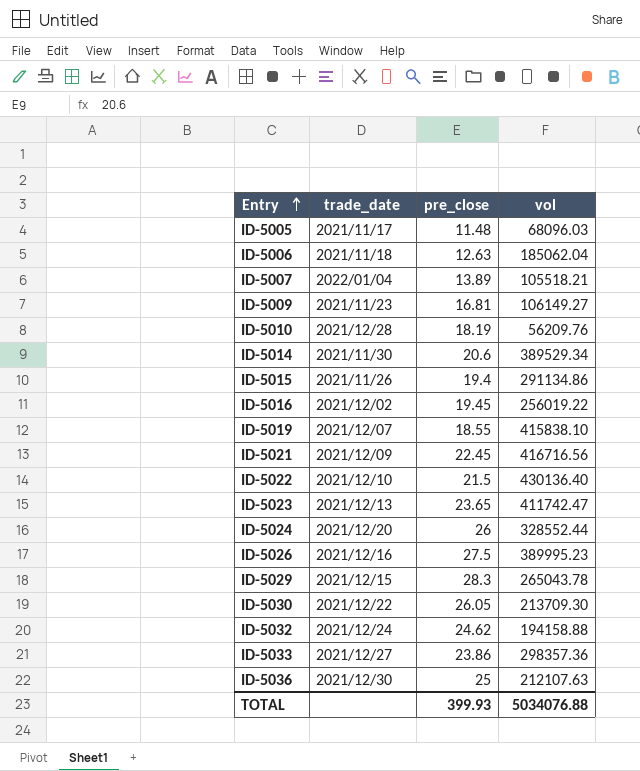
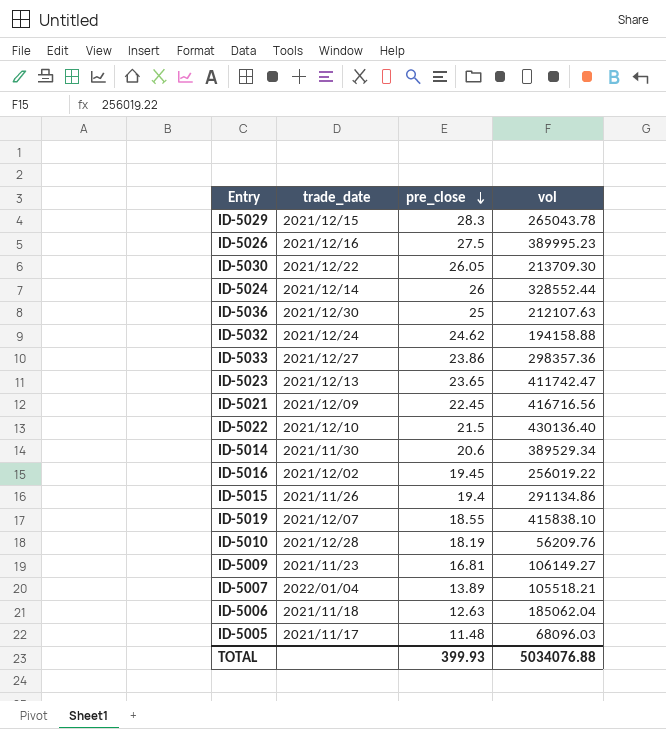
row order: Entry ascending -> pre_close descending
ID-5024 | trade_date: 2021/12/20 -> 2021/12/14

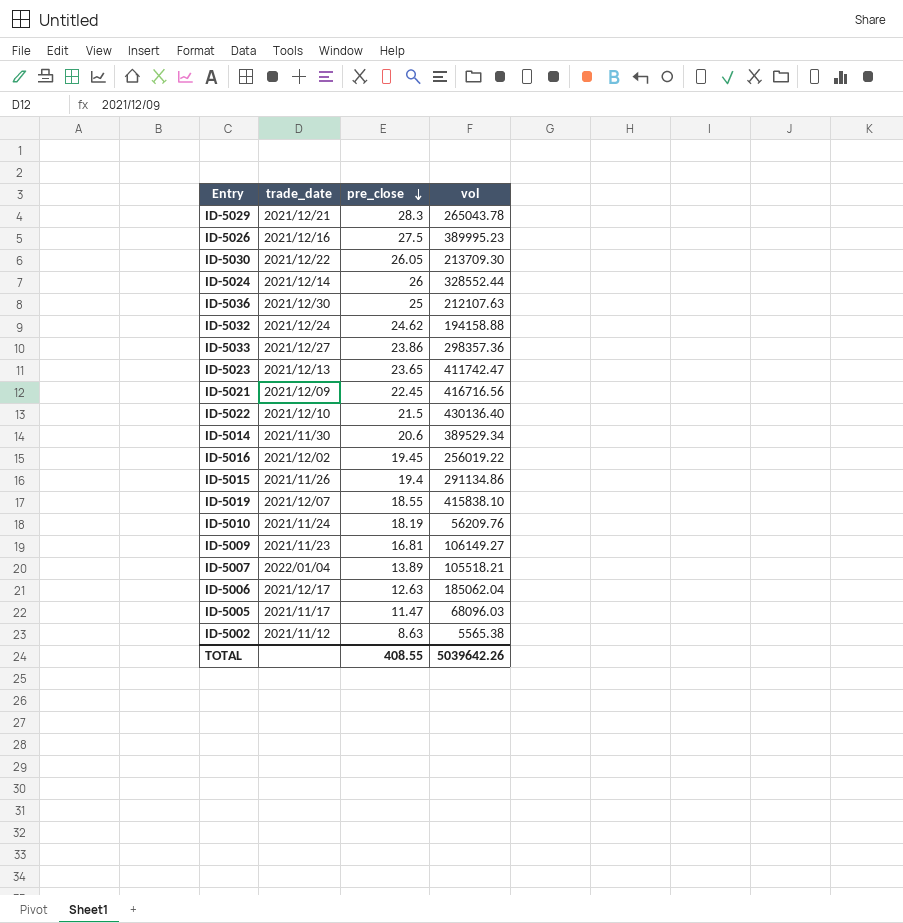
ID-5029 | trade_date: 2021/12/15 -> 2021/12/21
ID-5010 | trade_date: 2021/12/28 -> 2021/11/24
ID-5006 | trade_date: 2021/11/18 -> 2021/12/17
ID-5005 | pre_close: 11.48 -> 11.47
row ID-5002: none -> 2021/11/12 | 8.63 | 5565.38
TOTAL | pre_close: 399.93 -> 408.55
TOTAL | vol: 5034076.88 -> 5039642.26

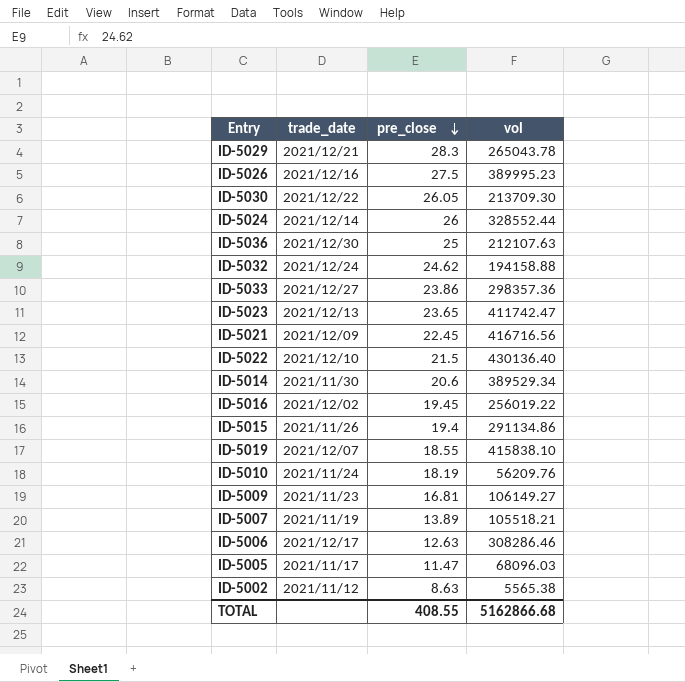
ID-5007 | trade_date: 2022/01/04 -> 2021/11/19
ID-5006 | vol: 185062.04 -> 308286.46
TOTAL | vol: 5039642.26 -> 5162866.68

